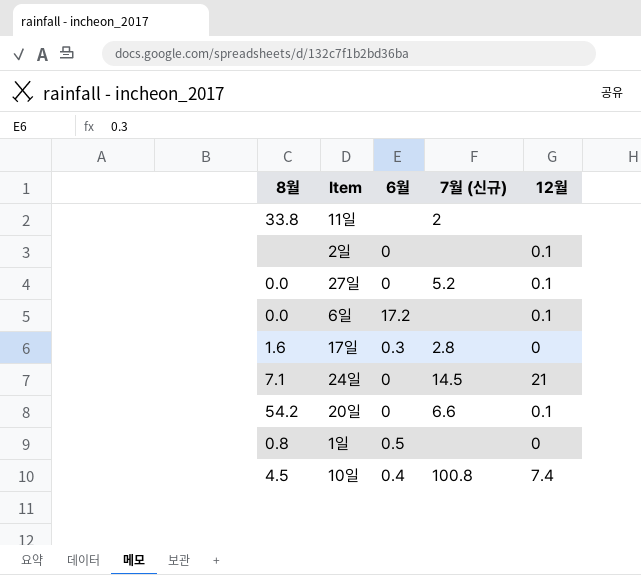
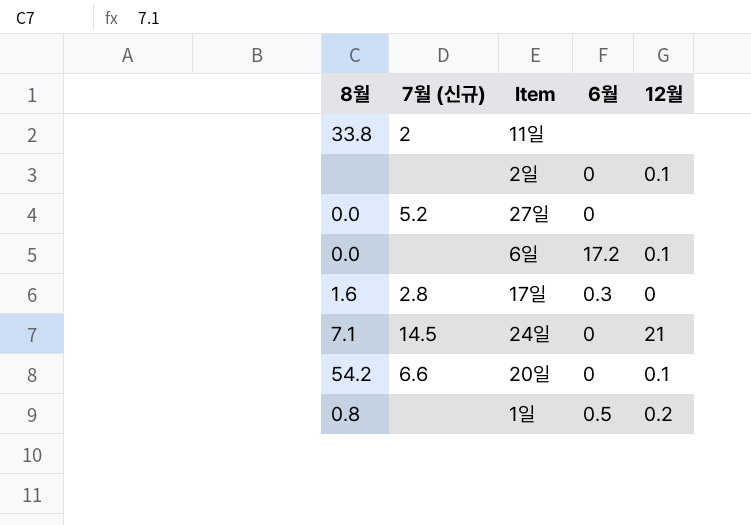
column 7월 (신규) | position: 4 -> 2
row 10일: 4.5 | 0.4 | 100.8 | 7.4 -> none
27일 | 12월: 0.1 -> none
1일 | 12월: 0 -> 0.2

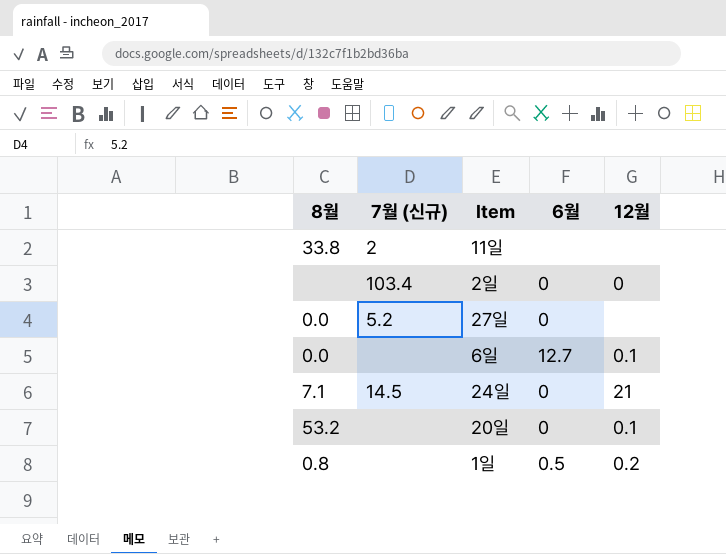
row 17일: 1.6 | 2.8 | 0.3 | 0 -> none
2일 | 7월 (신규): none -> 103.4
2일 | 12월: 0.1 -> 0
6일 | 6월: 17.2 -> 12.7
20일 | 8월: 54.2 -> 53.2
20일 | 7월 (신규): 6.6 -> none

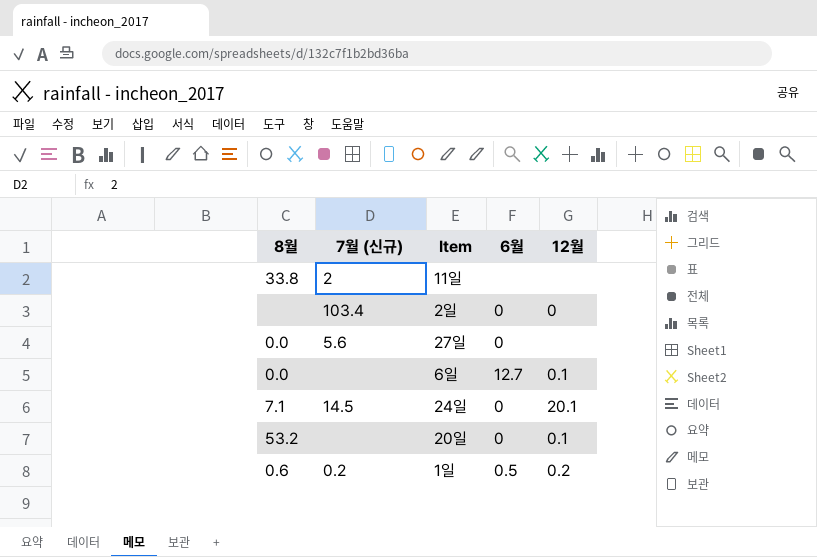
27일 | 7월 (신규): 5.2 -> 5.6
24일 | 12월: 21 -> 20.1
1일 | 8월: 0.8 -> 0.6
1일 | 7월 (신규): none -> 0.2

